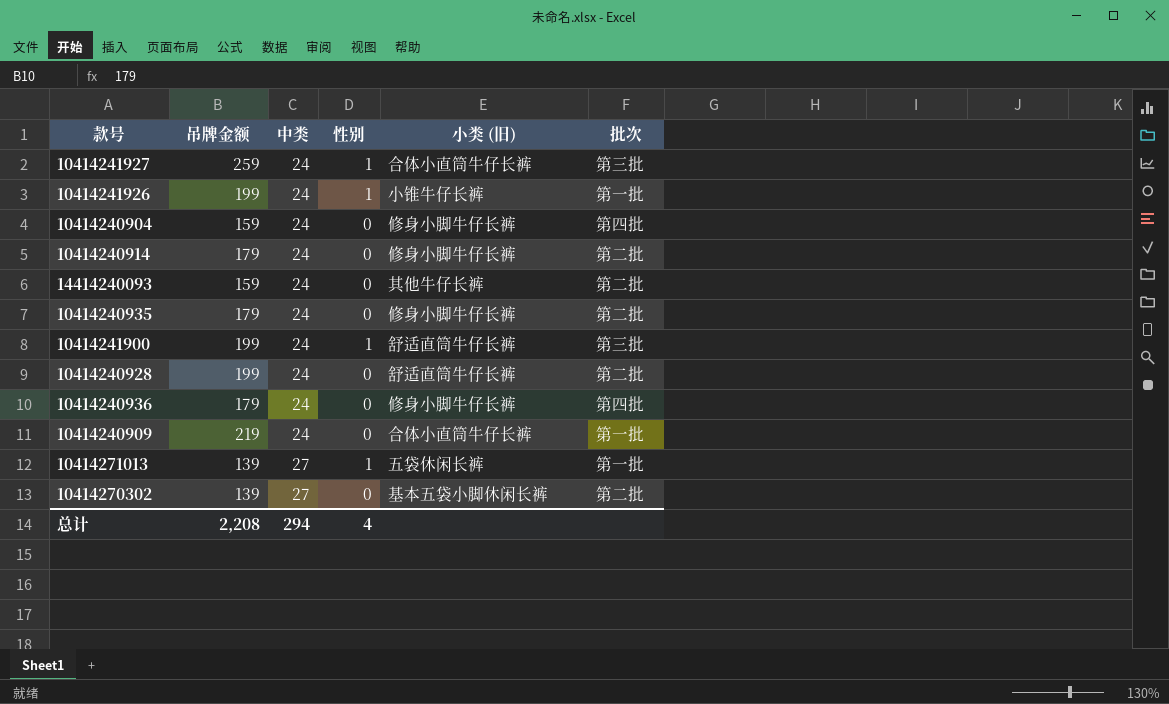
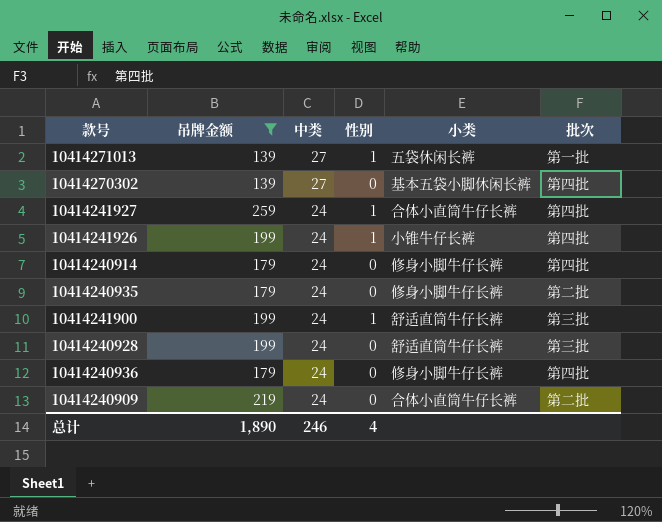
filter: none -> 吊牌金额 != 159
row order: 中类 ascending -> 中类 descending
column name: 小类 (旧) -> 小类
10414270302 | 批次: 第二批 -> 第四批
10414241927 | 批次: 第三批 -> 第四批
10414241926 | 批次: 第一批 -> 第四批
10414240914 | 批次: 第二批 -> 第四批
10414240928 | 批次: 第二批 -> 第三批
10414240909 | 批次: 第一批 -> 第二批
总计 | 吊牌金额: 2,208 -> 1,890
总计 | 中类: 294 -> 246

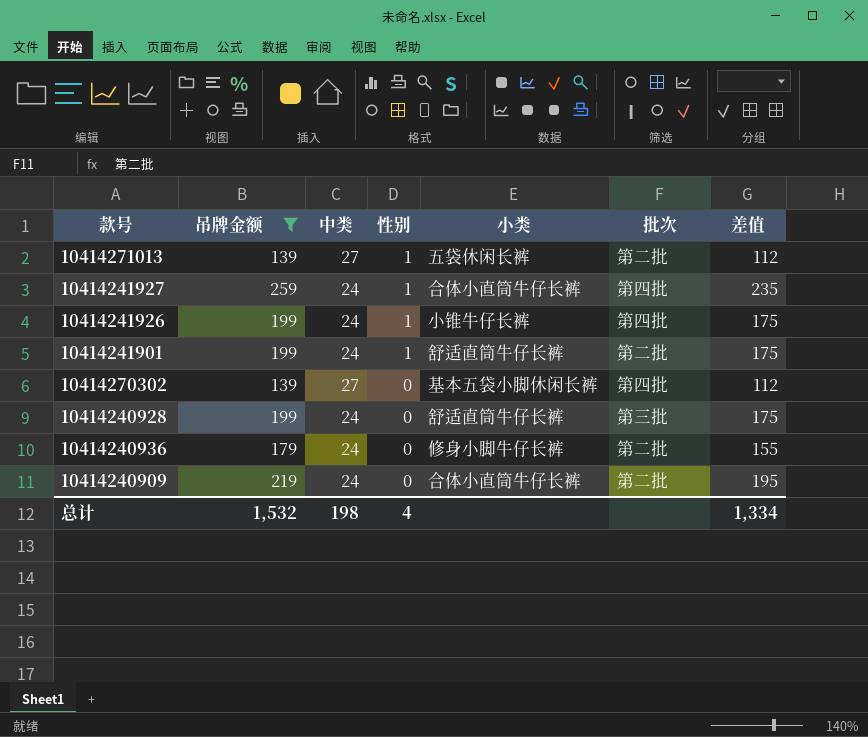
row order: 中类 descending -> 性别 descending
column 差值 | formula: none -> [吊牌金额] - [中类]
row 10414240914: 179 | 24 | 0 | 修身小脚牛仔长裤 | 第四批 -> none
row 10414240935: 179 | 24 | 0 | 修身小脚牛仔长裤 | 第二批 -> none
row 10414241900: 199 | 24 | 1 | 舒适直筒牛仔长裤 | 第三批 -> none
10414271013 | 批次: 第一批 -> 第二批
row 10414241901: none -> 199 | 24 | 1 | 舒适直筒牛仔长裤 | 第二批 | 175
10414240936 | 批次: 第四批 -> 第二批
总计 | 吊牌金额: 1,890 -> 1,532
总计 | 中类: 246 -> 198

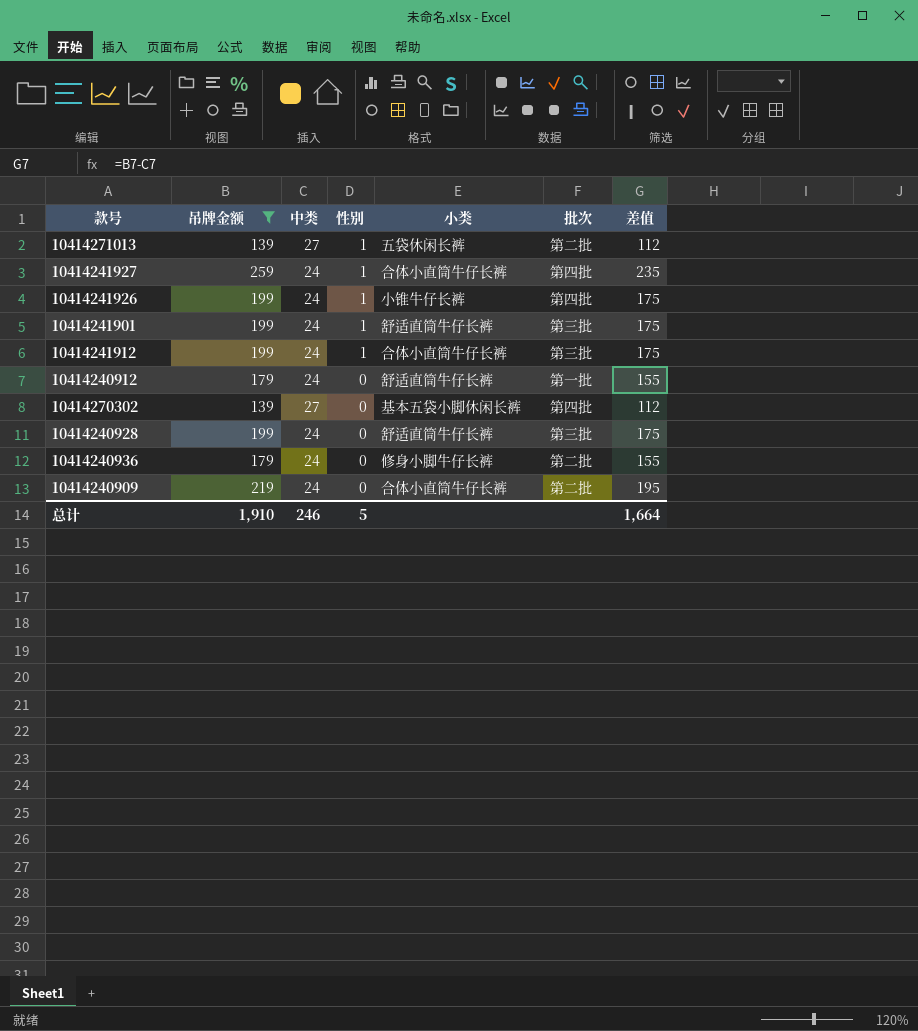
10414241901 | 批次: 第二批 -> 第三批
row 10414241912: none -> 199 | 24 | 1 | 合体小直筒牛仔长裤 | 第三批 | 175
row 10414240912: none -> 179 | 24 | 0 | 舒适直筒牛仔长裤 | 第一批 | 155
总计 | 吊牌金额: 1,532 -> 1,910
总计 | 中类: 198 -> 246
总计 | 性别: 4 -> 5
总计 | 差值: 1,334 -> 1,664

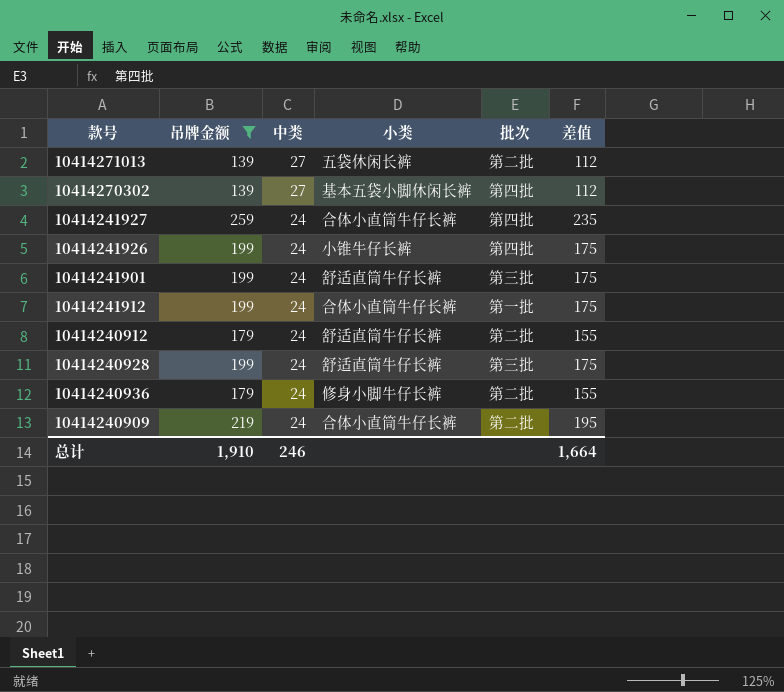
row order: 性别 descending -> 中类 descending
column 性别 | position: 4 -> none
10414241912 | 批次: 第三批 -> 第一批
10414240912 | 批次: 第一批 -> 第二批

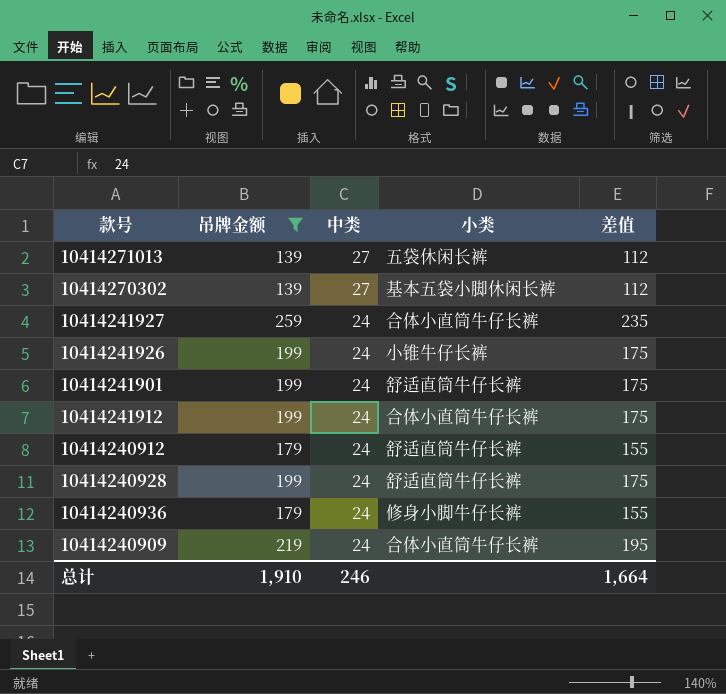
column 批次 | position: 5 -> none

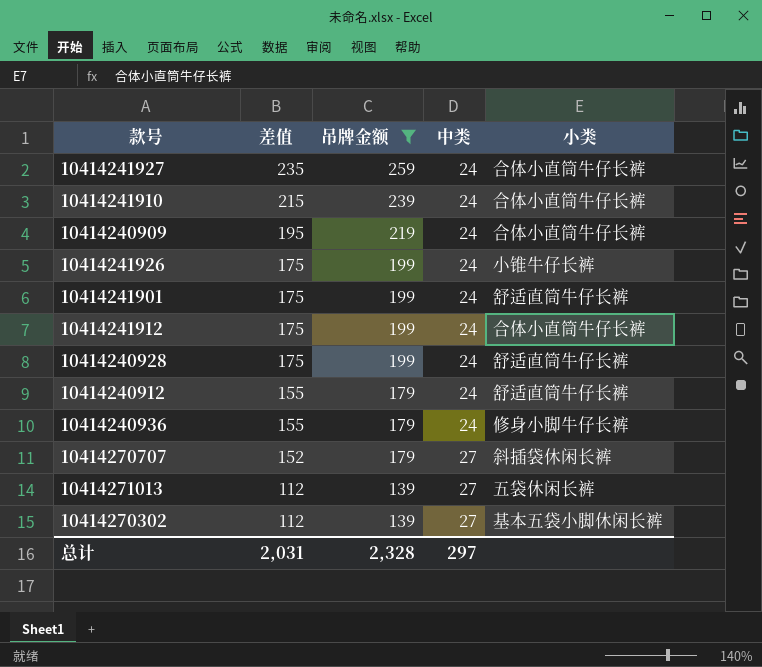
row order: 中类 descending -> 差值 descending
column 差值 | position: 5 -> 2
row 10414241910: none -> 215 | 239 | 24 | 合体小直筒牛仔长裤
row 10414270707: none -> 152 | 179 | 27 | 斜插袋休闲长裤
总计 | 差值: 1,664 -> 2,031
总计 | 吊牌金额: 1,910 -> 2,328
总计 | 中类: 246 -> 297

